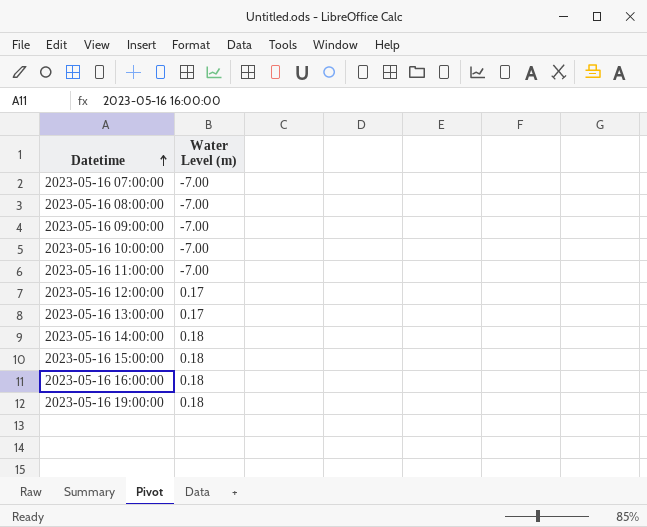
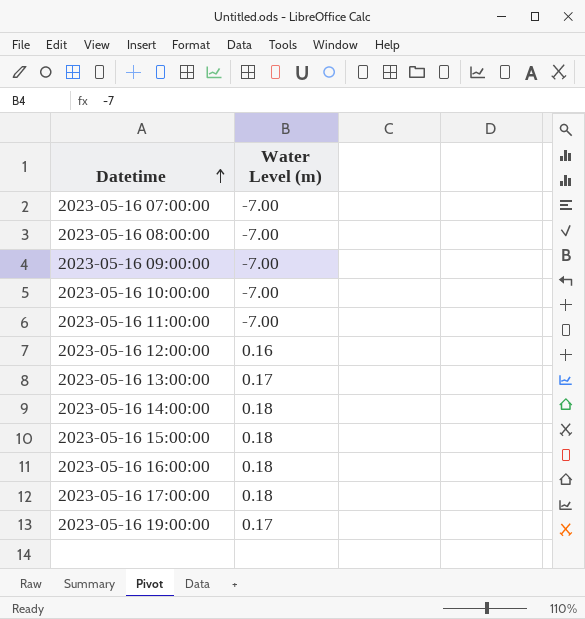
2023-05-16 12:00:00 | Water Level (m): 0.17 -> 0.16
row 2023-05-16 17:00:00: none -> 0.18
2023-05-16 19:00:00 | Water Level (m): 0.18 -> 0.17

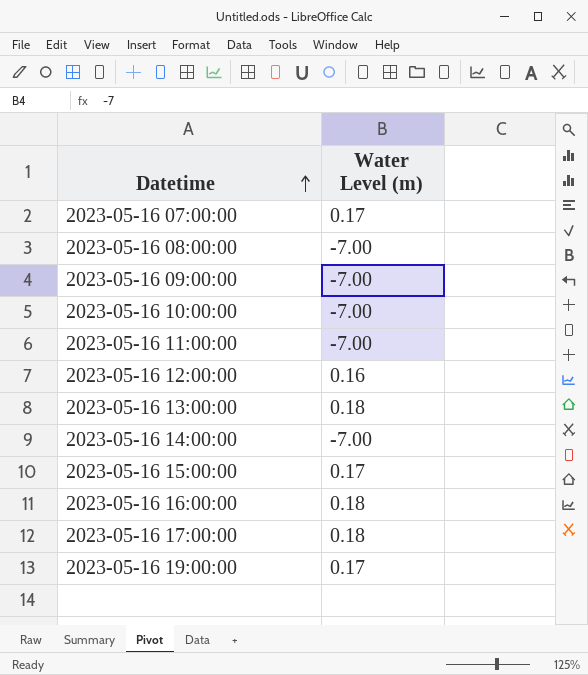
2023-05-16 07:00:00 | Water Level (m): -7.00 -> 0.17
2023-05-16 13:00:00 | Water Level (m): 0.17 -> 0.18
2023-05-16 14:00:00 | Water Level (m): 0.18 -> -7.00
2023-05-16 15:00:00 | Water Level (m): 0.18 -> 0.17

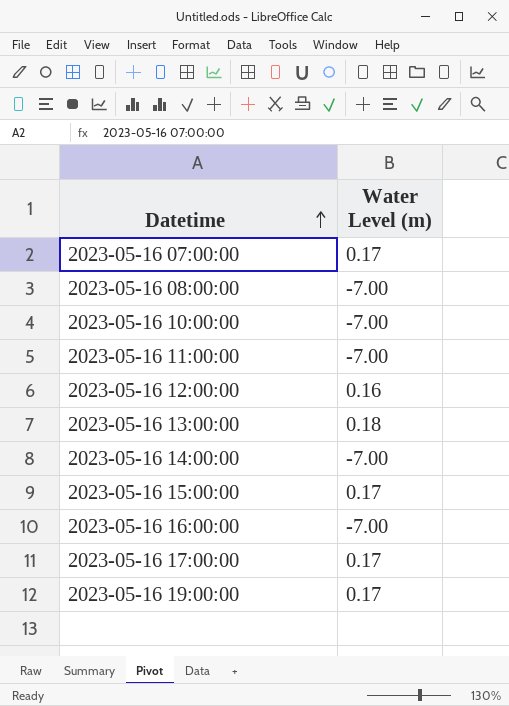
row 2023-05-16 09:00:00: -7.00 -> none
2023-05-16 16:00:00 | Water Level (m): 0.18 -> -7.00
2023-05-16 17:00:00 | Water Level (m): 0.18 -> 0.17

